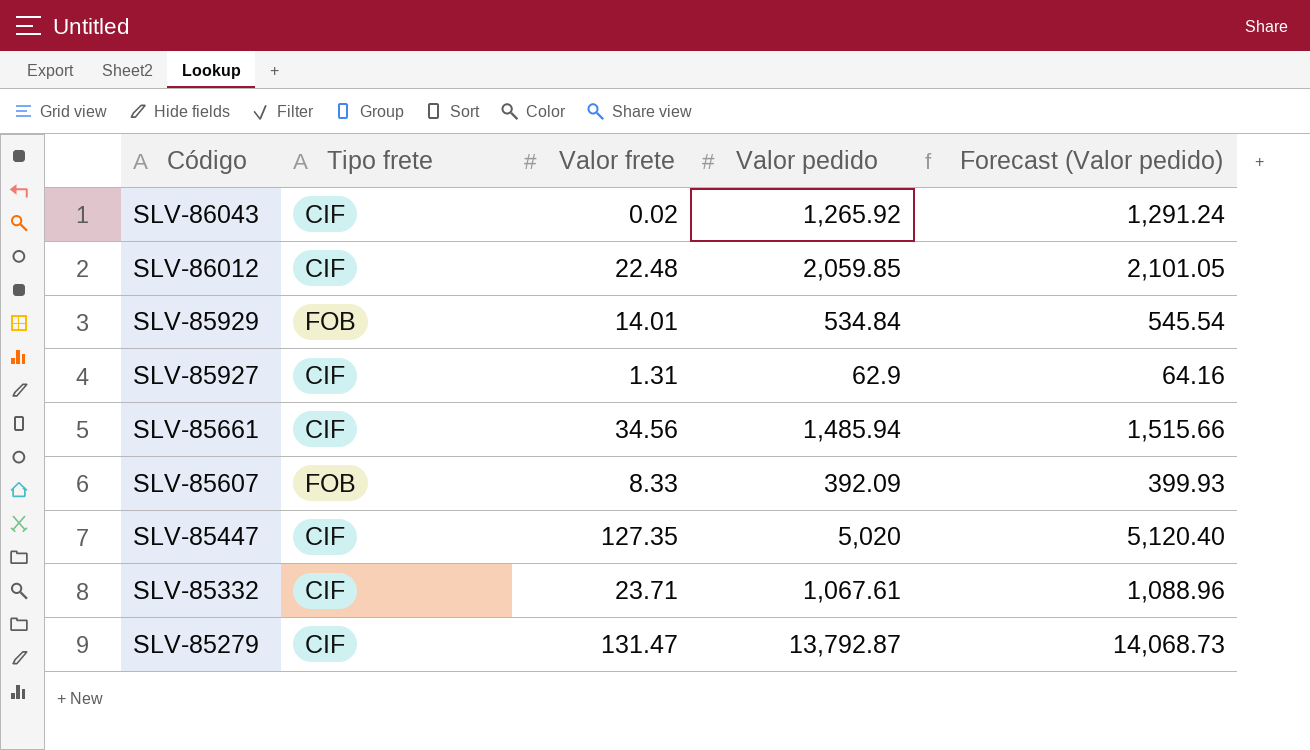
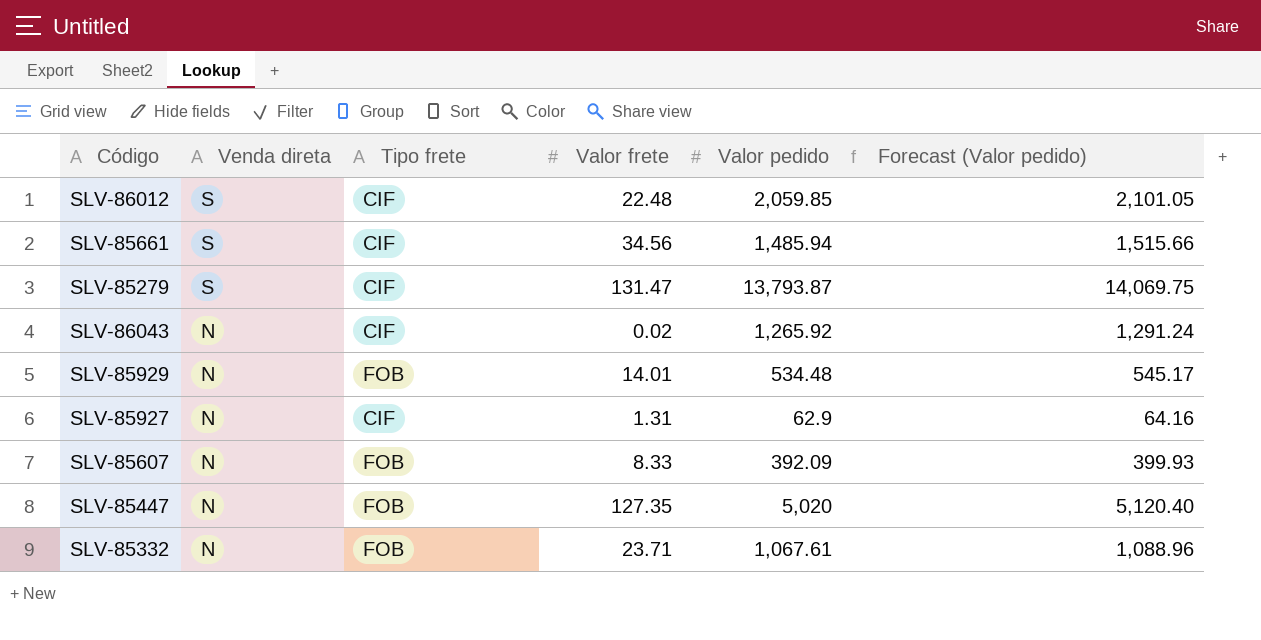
row order: Código descending -> Venda direta descending
column Venda direta | position: none -> 2
SLV-85279 | Valor pedido: 13,792.87 -> 13,793.87
SLV-85279 | Forecast (Valor pedido): 14,068.73 -> 14,069.75
SLV-85929 | Valor pedido: 534.84 -> 534.48
SLV-85929 | Forecast (Valor pedido): 545.54 -> 545.17
SLV-85447 | Tipo frete: CIF -> FOB
SLV-85332 | Tipo frete: CIF -> FOB

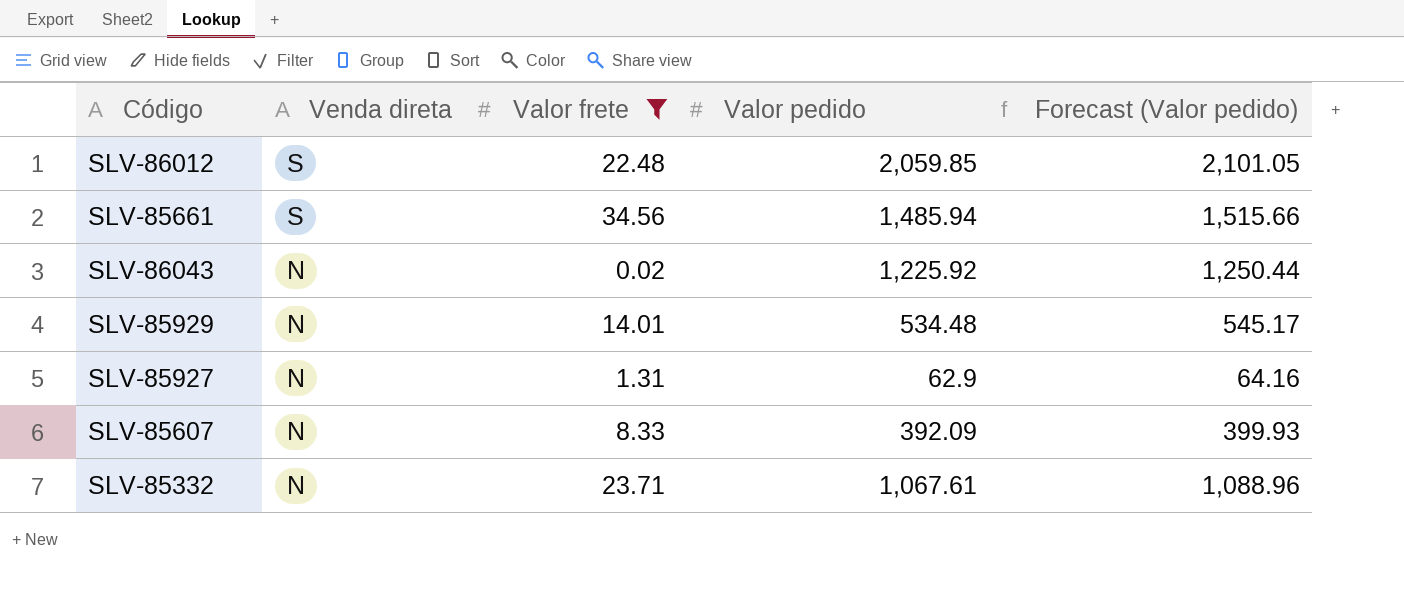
filter: none -> Valor frete <= 34.56
column Tipo frete | position: 3 -> none
SLV-86043 | Valor pedido: 1,265.92 -> 1,225.92
SLV-86043 | Forecast (Valor pedido): 1,291.24 -> 1,250.44

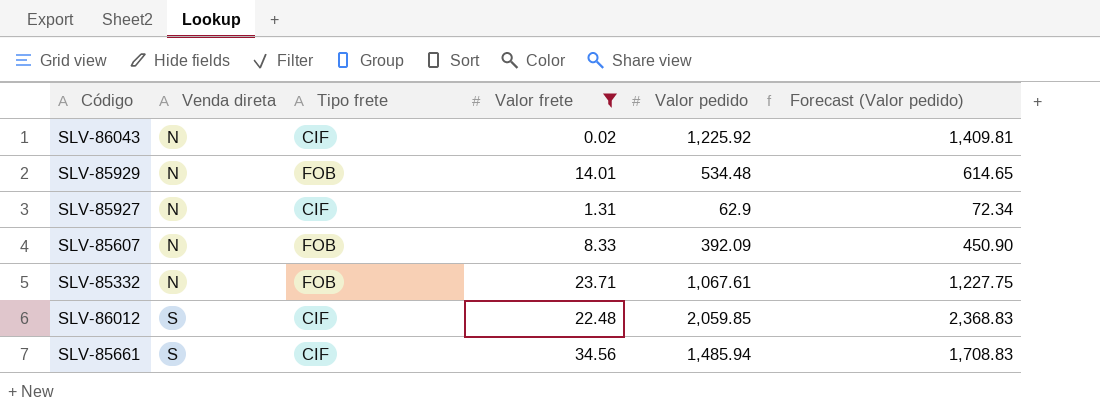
row order: Venda direta descending -> Venda direta ascending
column Tipo frete | position: none -> 3
column Forecast (Valor pedido) | formula: [Valor pedido] * 1.02 -> [Valor pedido] * 1.15

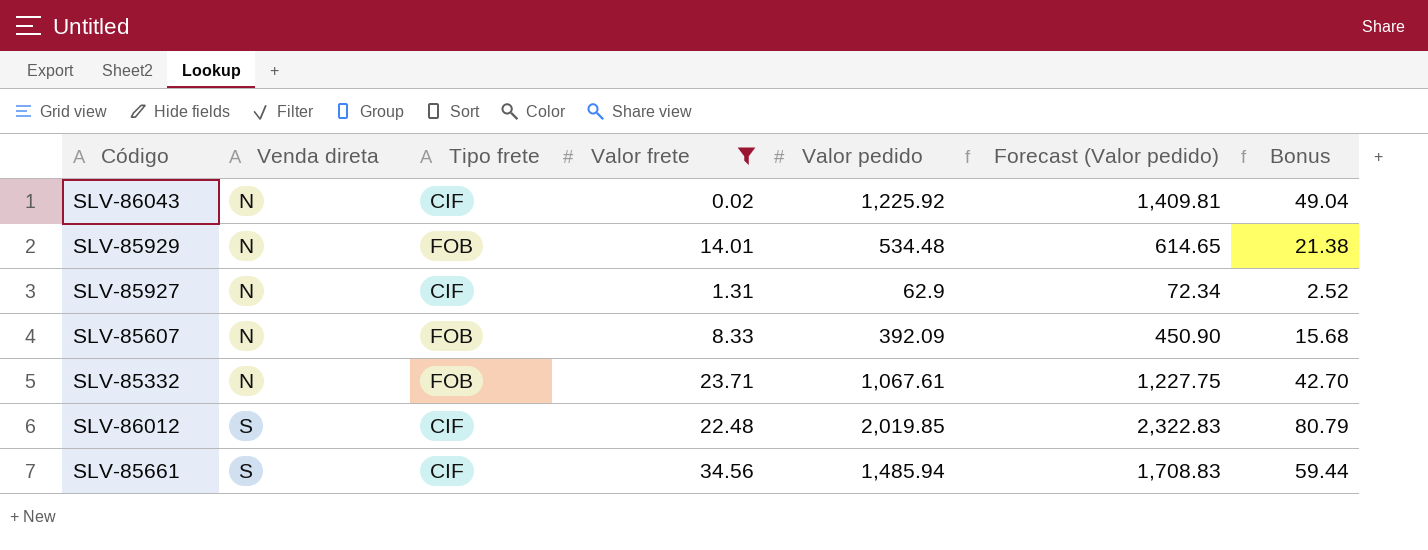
column Bonus | formula: none -> [Valor pedido] * 0.04
SLV-86012 | Valor pedido: 2,059.85 -> 2,019.85
SLV-86012 | Forecast (Valor pedido): 2,368.83 -> 2,322.83

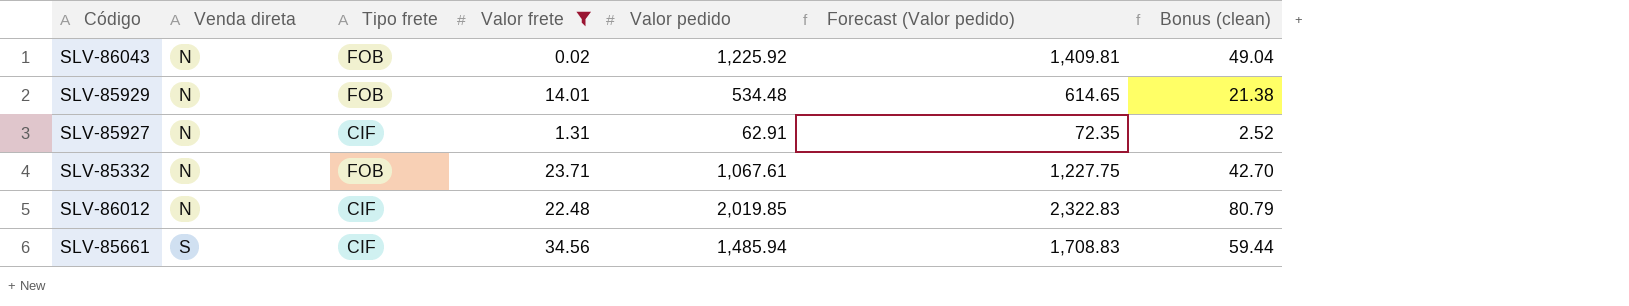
column name: Bonus -> Bonus (clean)
row SLV-85607: N | FOB | 8.33 | 392.09 | 450.90 | 15.68 -> none
SLV-86043 | Tipo frete: CIF -> FOB
SLV-85927 | Valor pedido: 62.9 -> 62.91
SLV-85927 | Forecast (Valor pedido): 72.34 -> 72.35
SLV-86012 | Venda direta: S -> N

